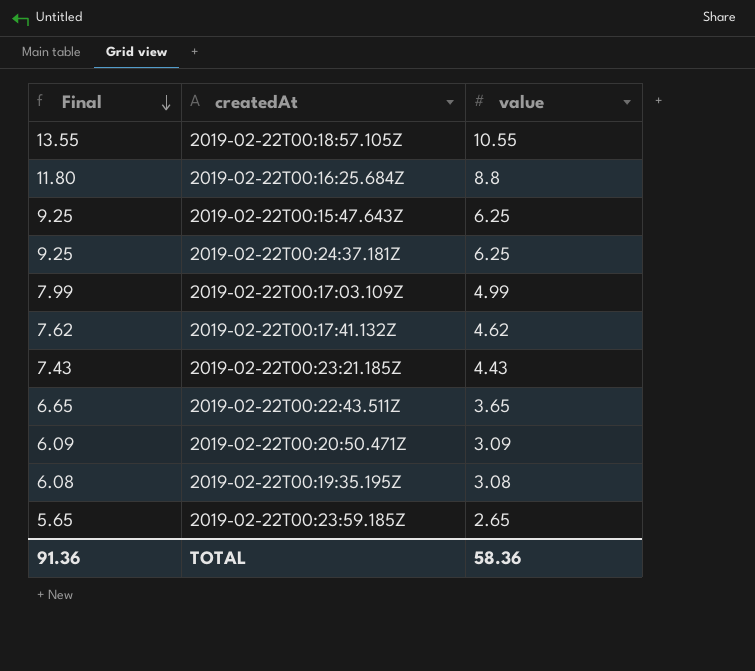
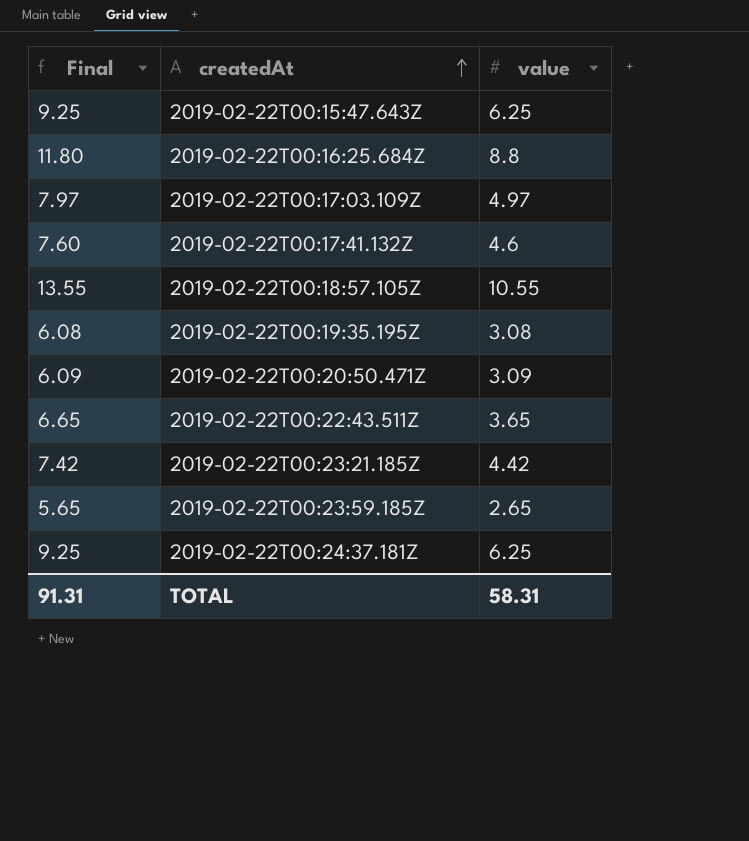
row order: Final descending -> createdAt ascending
2019-02-22T00:17:03.109Z | Final: 7.99 -> 7.97
2019-02-22T00:17:03.109Z | value: 4.99 -> 4.97
2019-02-22T00:17:41.132Z | Final: 7.62 -> 7.60
2019-02-22T00:17:41.132Z | value: 4.62 -> 4.6
2019-02-22T00:23:21.185Z | Final: 7.43 -> 7.42
2019-02-22T00:23:21.185Z | value: 4.43 -> 4.42
TOTAL | Final: 91.36 -> 91.31
TOTAL | value: 58.36 -> 58.31

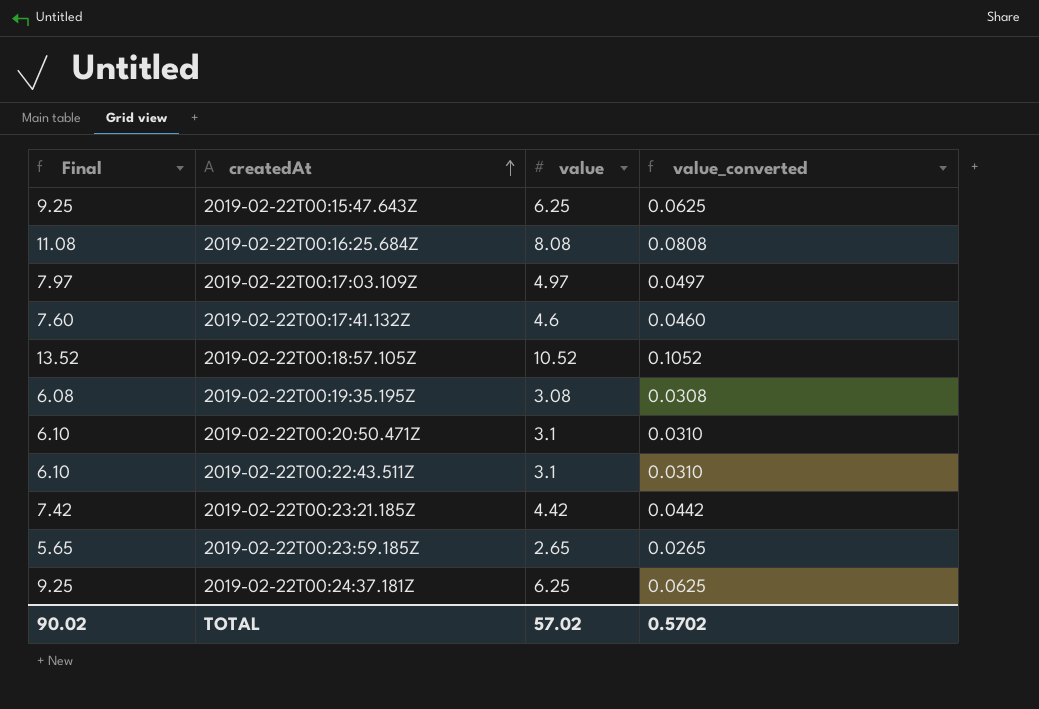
column value_converted | formula: none -> [value] * 0.01
2019-02-22T00:16:25.684Z | Final: 11.80 -> 11.08
2019-02-22T00:16:25.684Z | value: 8.8 -> 8.08
2019-02-22T00:18:57.105Z | Final: 13.55 -> 13.52
2019-02-22T00:18:57.105Z | value: 10.55 -> 10.52
2019-02-22T00:20:50.471Z | Final: 6.09 -> 6.10
2019-02-22T00:20:50.471Z | value: 3.09 -> 3.1
2019-02-22T00:22:43.511Z | Final: 6.65 -> 6.10
2019-02-22T00:22:43.511Z | value: 3.65 -> 3.1
TOTAL | Final: 91.31 -> 90.02
TOTAL | value: 58.31 -> 57.02

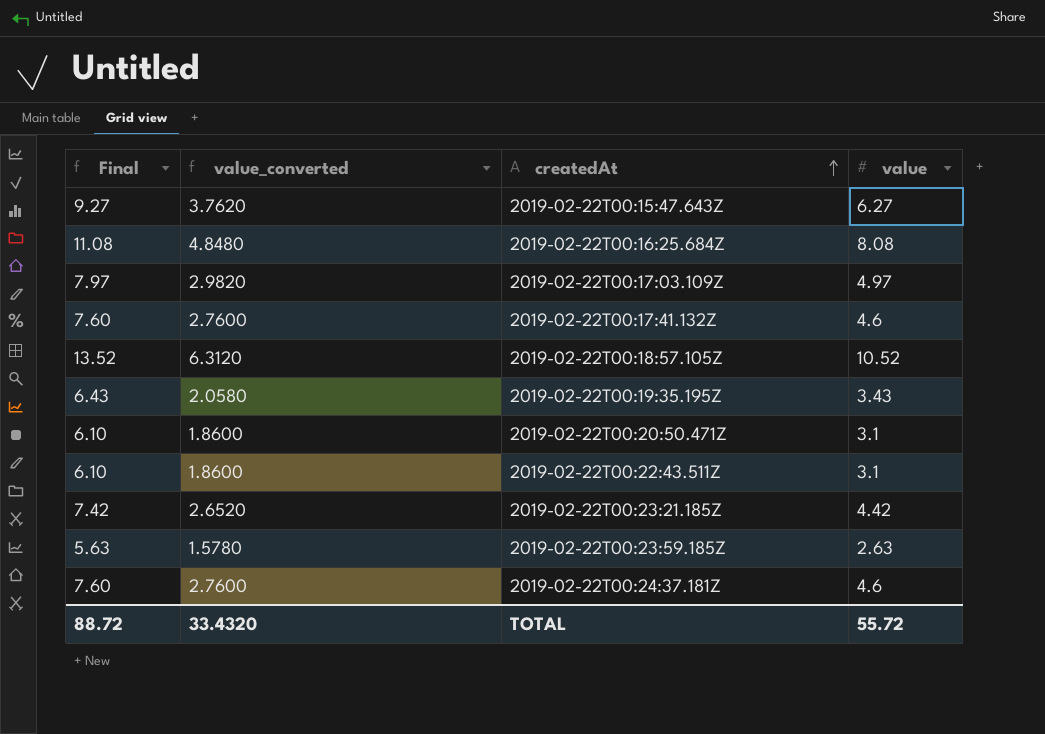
column value_converted | formula: [value] * 0.01 -> [value] * 0.6
column value_converted | position: 4 -> 2
2019-02-22T00:15:47.643Z | Final: 9.25 -> 9.27
2019-02-22T00:15:47.643Z | value: 6.25 -> 6.27
2019-02-22T00:19:35.195Z | Final: 6.08 -> 6.43
2019-02-22T00:19:35.195Z | value: 3.08 -> 3.43
2019-02-22T00:23:59.185Z | Final: 5.65 -> 5.63
2019-02-22T00:23:59.185Z | value: 2.65 -> 2.63
2019-02-22T00:24:37.181Z | Final: 9.25 -> 7.60
2019-02-22T00:24:37.181Z | value: 6.25 -> 4.6
TOTAL | Final: 90.02 -> 88.72
TOTAL | value_converted: 0.5702 -> 33.4320
TOTAL | value: 57.02 -> 55.72

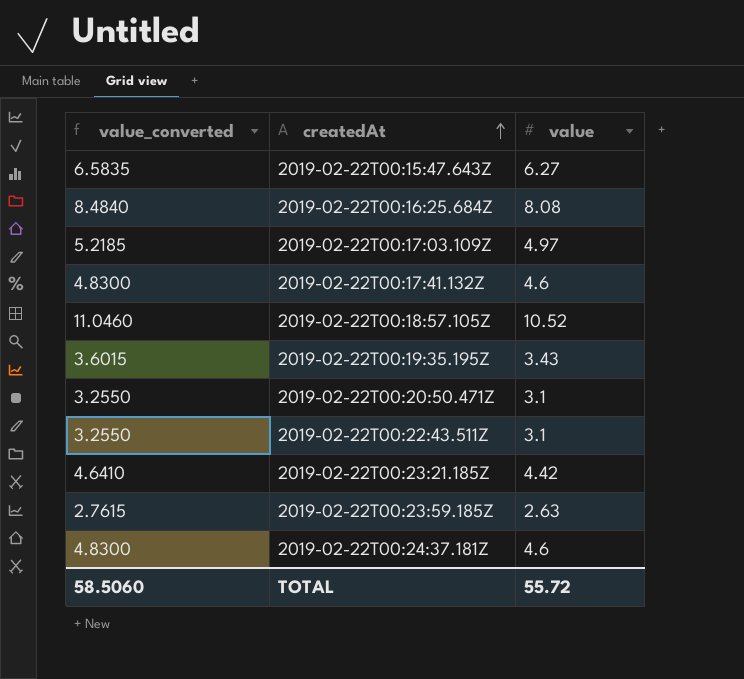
column Final | formula: [value] + 3 -> none
column value_converted | formula: [value] * 0.6 -> [value] * 1.05
TOTAL | value_converted: 33.4320 -> 58.5060

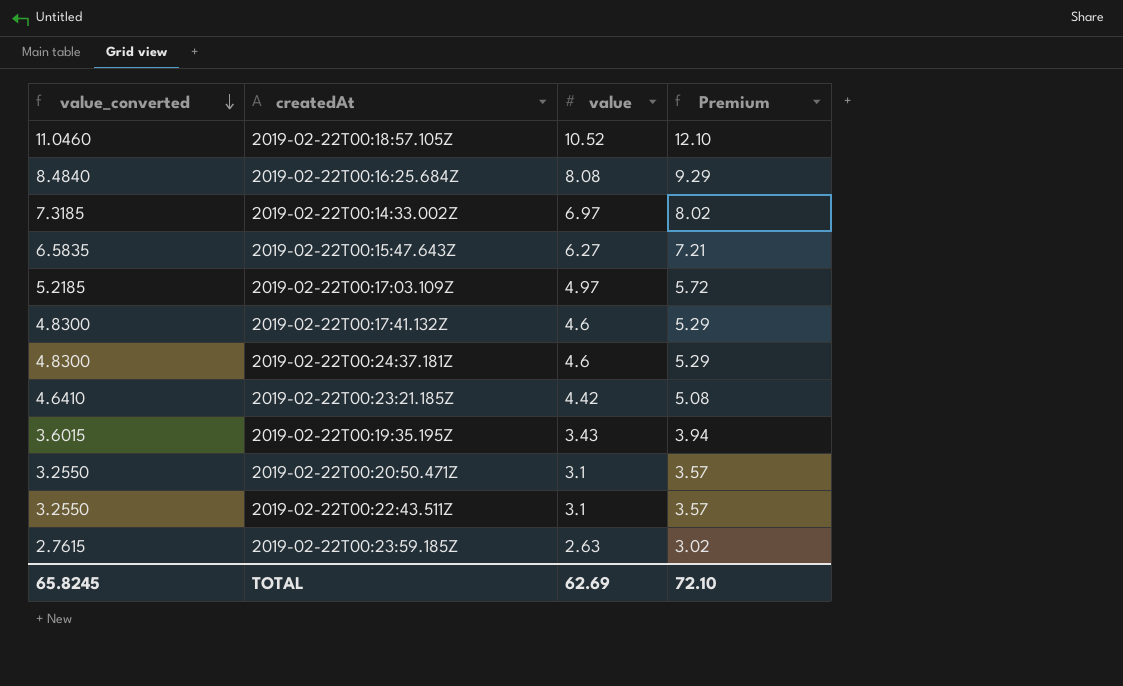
row order: createdAt ascending -> value_converted descending
column Premium | formula: none -> [value] * 1.15
row 2019-02-22T00:14:33.002Z: none -> 7.3185 | 6.97 | 8.02
TOTAL | value_converted: 58.5060 -> 65.8245
TOTAL | value: 55.72 -> 62.69

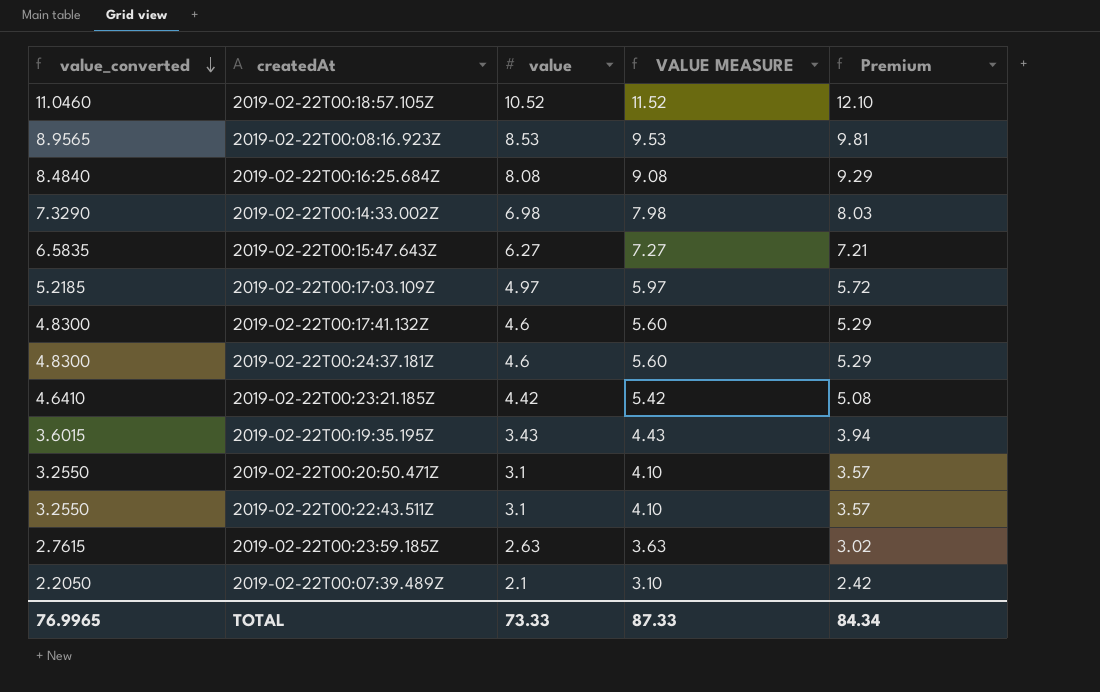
column VALUE MEASURE | formula: none -> [value] + 1
row 2019-02-22T00:08:16.923Z: none -> 8.9565 | 8.53 | 9.53 | 9.81
2019-02-22T00:14:33.002Z | value_converted: 7.3185 -> 7.3290
2019-02-22T00:14:33.002Z | value: 6.97 -> 6.98
2019-02-22T00:14:33.002Z | Premium: 8.02 -> 8.03
row 2019-02-22T00:07:39.489Z: none -> 2.2050 | 2.1 | 3.10 | 2.42
TOTAL | value_converted: 65.8245 -> 76.9965
TOTAL | value: 62.69 -> 73.33
TOTAL | Premium: 72.10 -> 84.34

